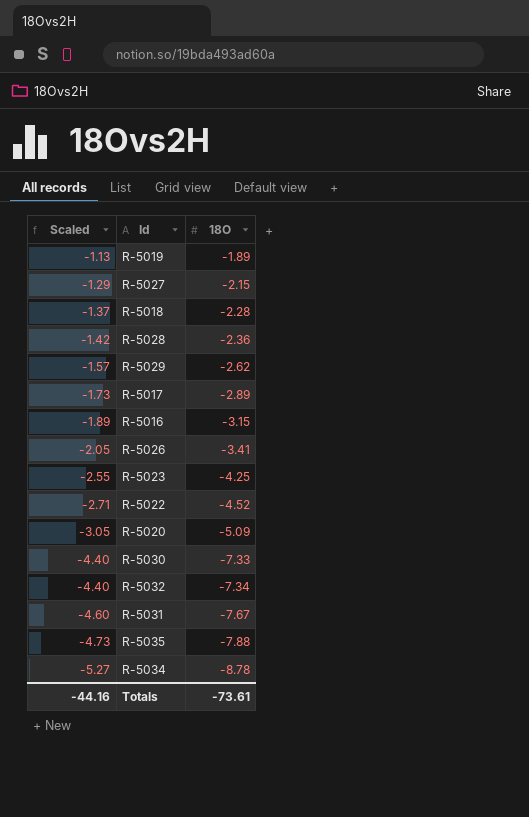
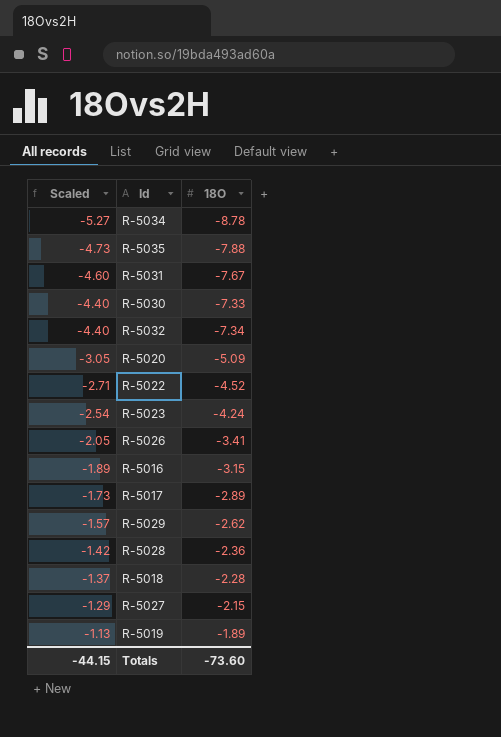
row order: Scaled descending -> Scaled ascending
R-5023 | Scaled: -2.55 -> -2.54
R-5023 | 18O: -4.25 -> -4.24
Totals | Scaled: -44.16 -> -44.15
Totals | 18O: -73.61 -> -73.60

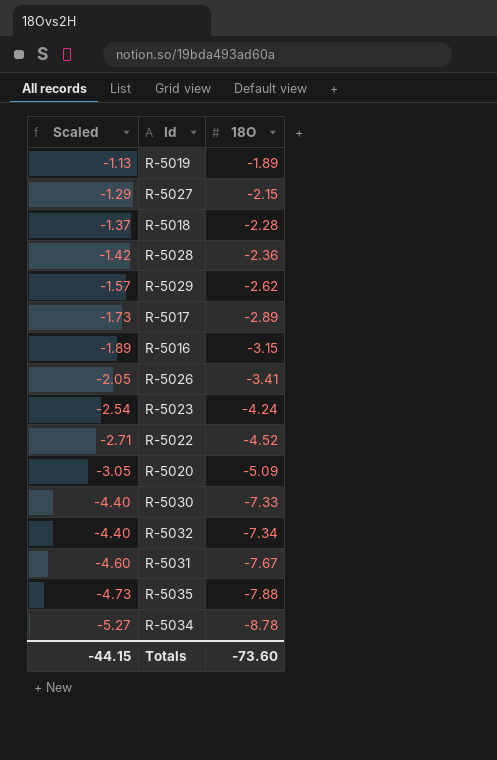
row order: Scaled ascending -> Scaled descending

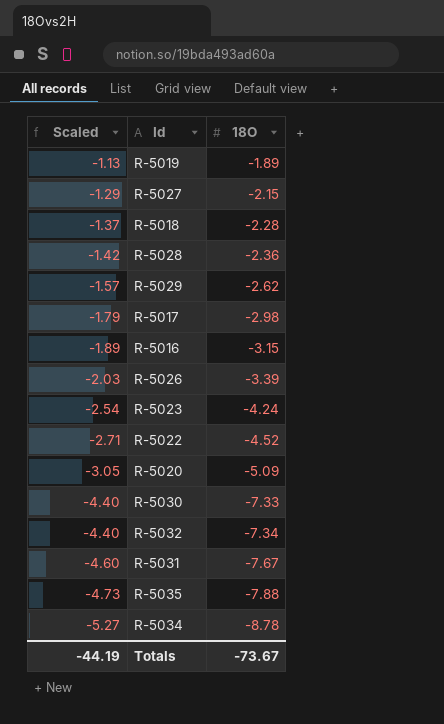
R-5017 | Scaled: -1.73 -> -1.79
R-5017 | 18O: -2.89 -> -2.98
R-5026 | Scaled: -2.05 -> -2.03
R-5026 | 18O: -3.41 -> -3.39
Totals | Scaled: -44.15 -> -44.19
Totals | 18O: -73.60 -> -73.67

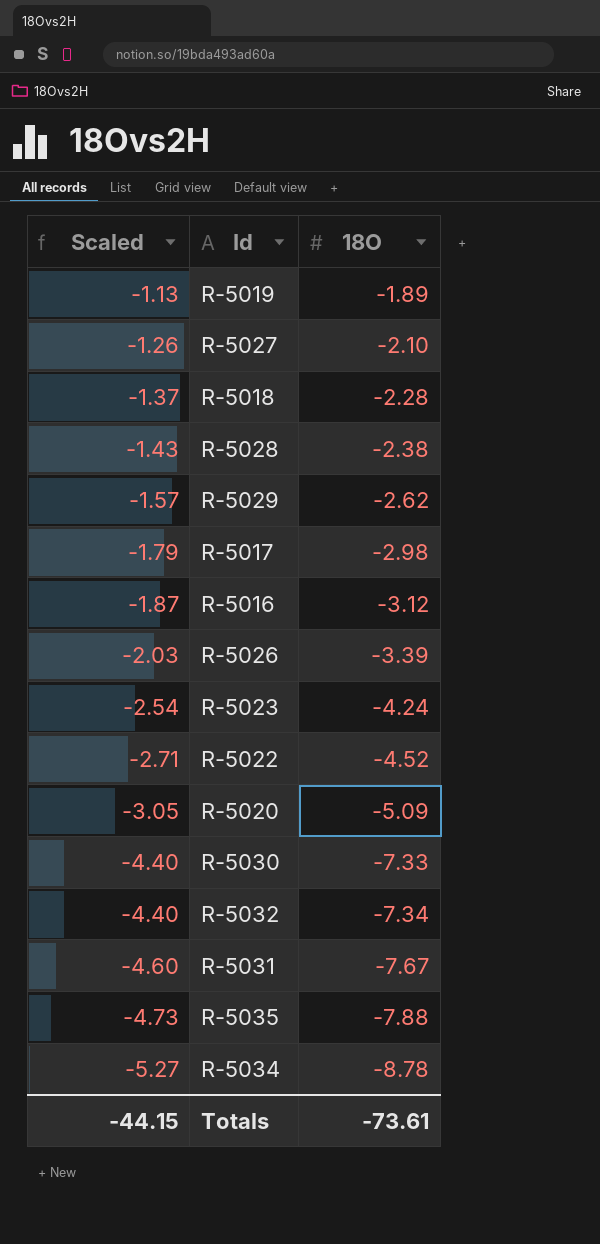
R-5027 | Scaled: -1.29 -> -1.26
R-5027 | 18O: -2.15 -> -2.10
R-5028 | Scaled: -1.42 -> -1.43
R-5028 | 18O: -2.36 -> -2.38
R-5016 | Scaled: -1.89 -> -1.87
R-5016 | 18O: -3.15 -> -3.12
Totals | Scaled: -44.19 -> -44.15
Totals | 18O: -73.67 -> -73.61

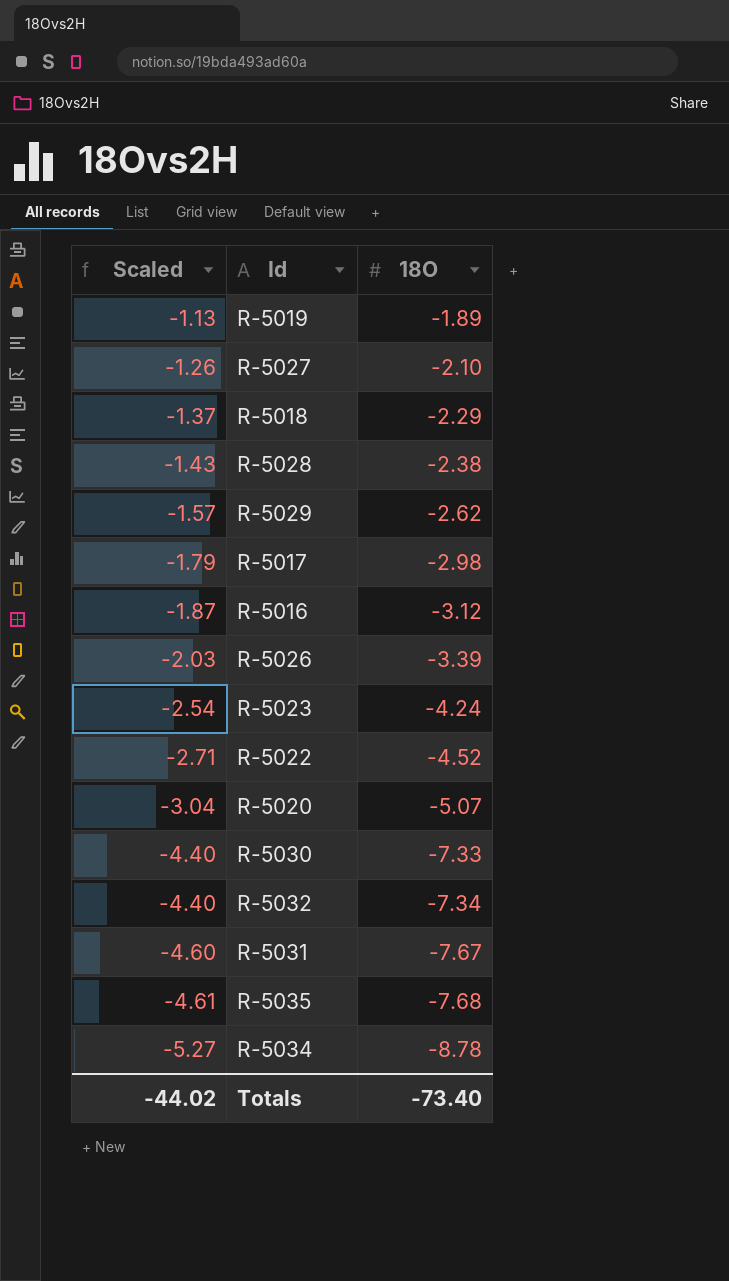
R-5018 | 18O: -2.28 -> -2.29
R-5020 | Scaled: -3.05 -> -3.04
R-5020 | 18O: -5.09 -> -5.07
R-5035 | Scaled: -4.73 -> -4.61
R-5035 | 18O: -7.88 -> -7.68
Totals | Scaled: -44.15 -> -44.02
Totals | 18O: -73.61 -> -73.40

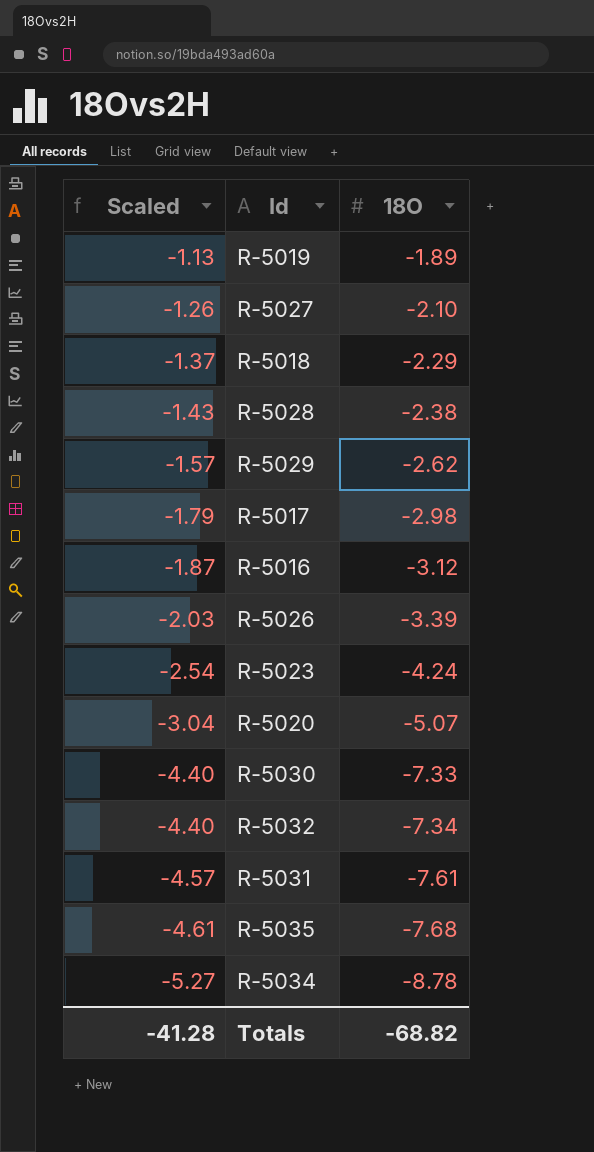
row R-5022: -2.71 | -4.52 -> none
R-5031 | Scaled: -4.60 -> -4.57
R-5031 | 18O: -7.67 -> -7.61
Totals | Scaled: -44.02 -> -41.28
Totals | 18O: -73.40 -> -68.82

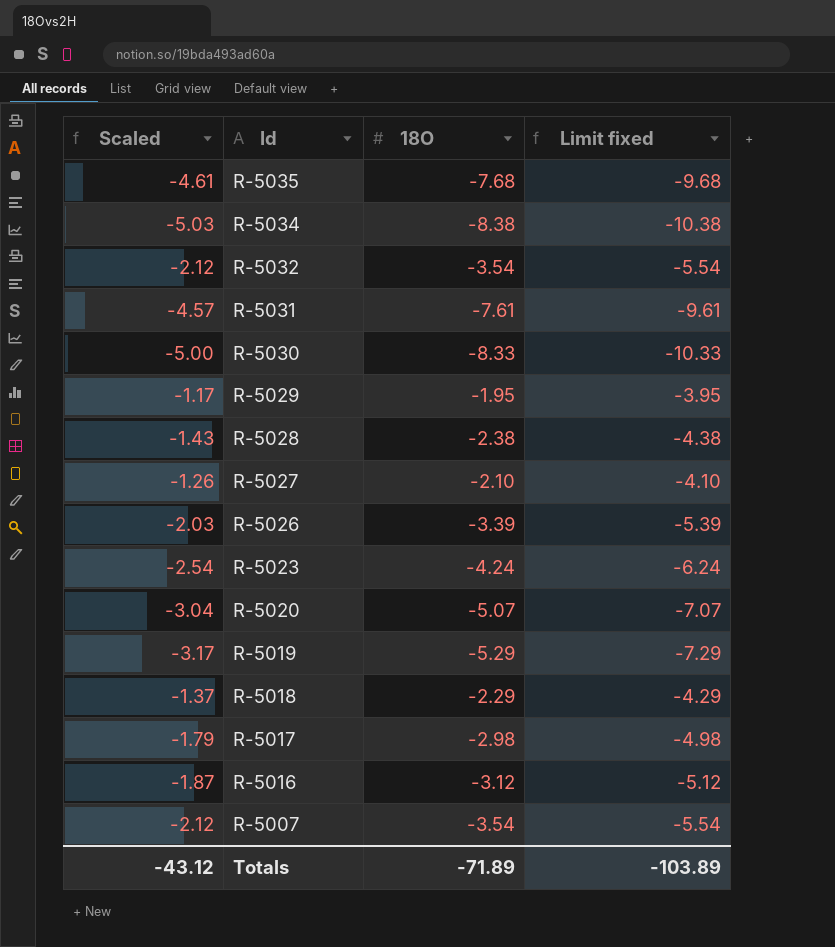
row order: Scaled descending -> Id descending
column Limit fixed | formula: none -> [18O] - 2
R-5034 | Scaled: -5.27 -> -5.03
R-5034 | 18O: -8.78 -> -8.38
R-5032 | Scaled: -4.40 -> -2.12
R-5032 | 18O: -7.34 -> -3.54
R-5030 | Scaled: -4.40 -> -5.00
R-5030 | 18O: -7.33 -> -8.33
R-5029 | Scaled: -1.57 -> -1.17
R-5029 | 18O: -2.62 -> -1.95
R-5019 | Scaled: -1.13 -> -3.17
R-5019 | 18O: -1.89 -> -5.29
row R-5007: none -> -2.12 | -3.54 | -5.54
Totals | Scaled: -41.28 -> -43.12
Totals | 18O: -68.82 -> -71.89

